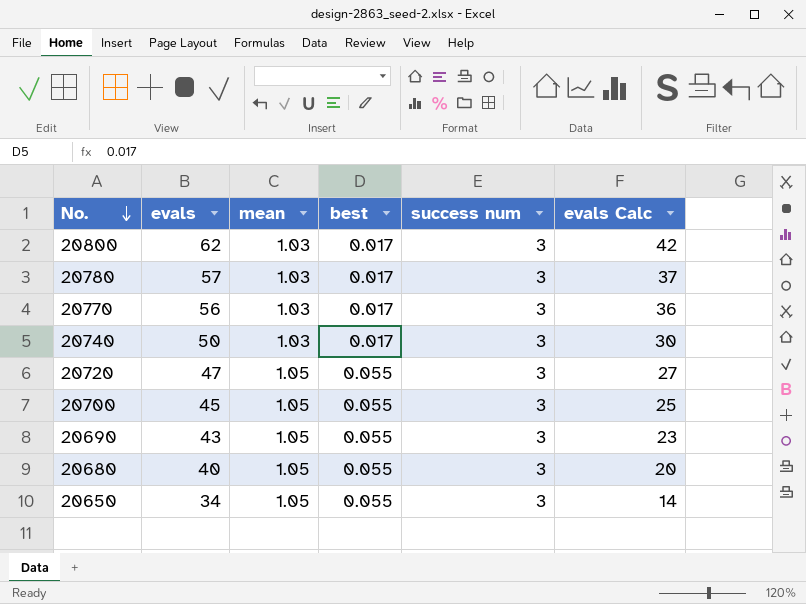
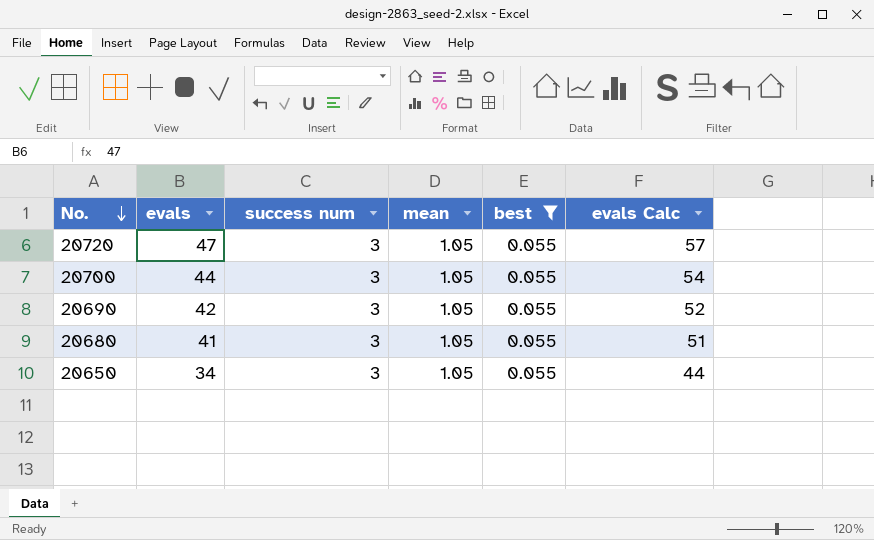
filter: none -> best = 0.055
column success num | position: 5 -> 3
column evals Calc | formula: [evals] - 20 -> [evals] + 10
20700 | evals: 45 -> 44
20690 | evals: 43 -> 42
20680 | evals: 40 -> 41

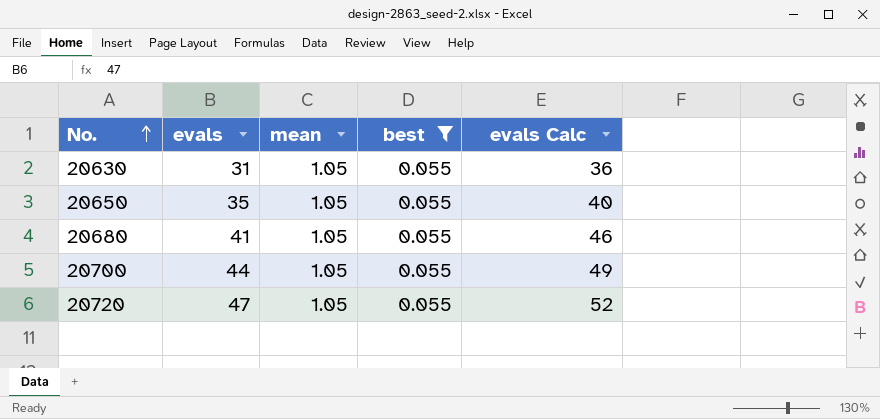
row order: No. descending -> No. ascending
column success num | position: 3 -> none
column evals Calc | formula: [evals] + 10 -> [evals] + 5
row 20690: 42 | 3 | 1.05 | 0.055 | 52 -> none
row 20630: none -> 31 | 1.05 | 0.055 | 36
20650 | evals: 34 -> 35

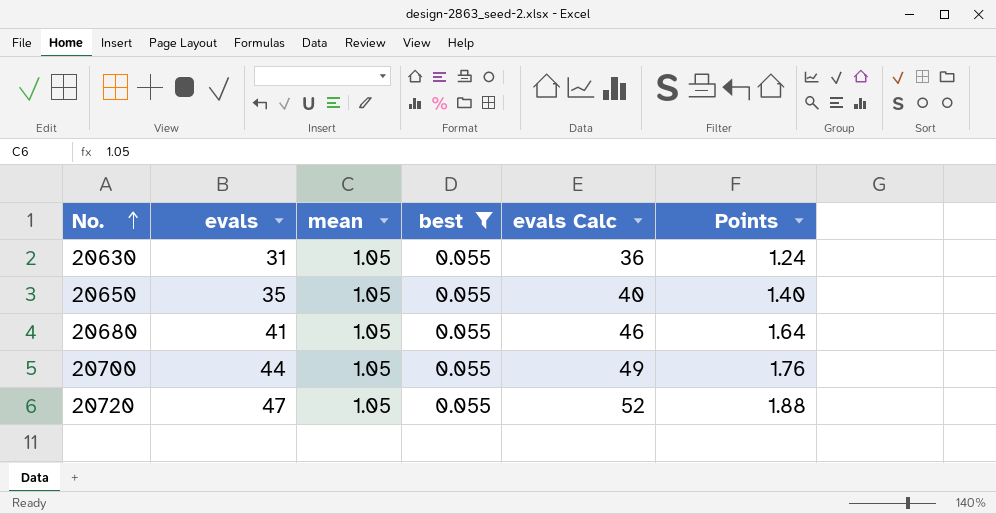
column Points | formula: none -> [evals] * 0.04

